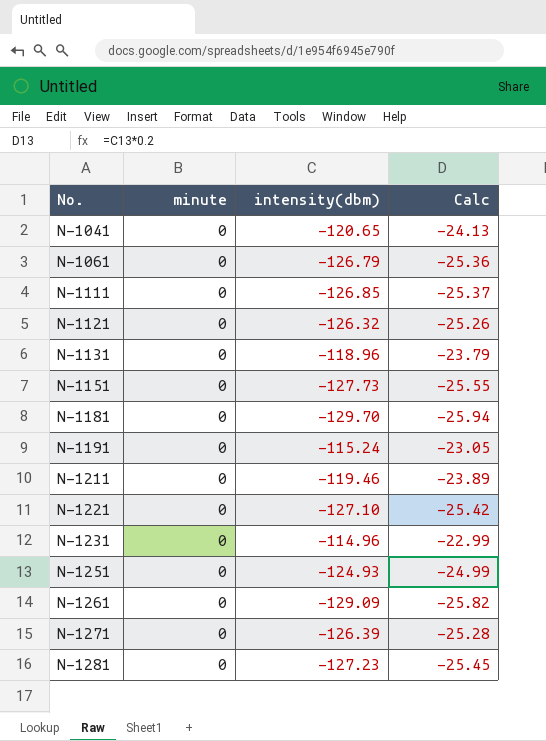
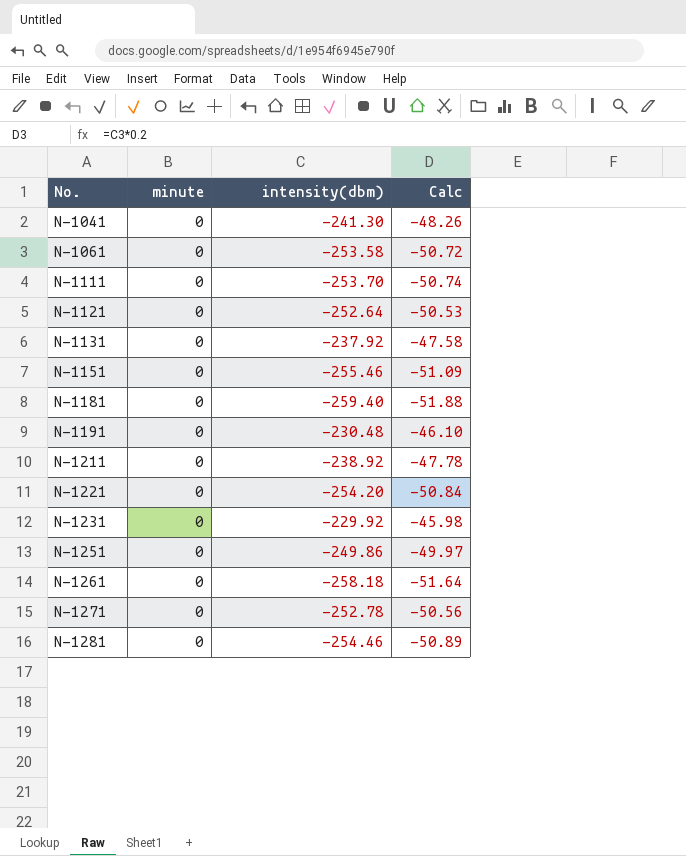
N-1041 | intensity(dbm): -120.65 -> -241.30
N-1041 | Calc: -24.13 -> -48.26
N-1061 | intensity(dbm): -126.79 -> -253.58
N-1061 | Calc: -25.36 -> -50.72
N-1111 | intensity(dbm): -126.85 -> -253.70
N-1111 | Calc: -25.37 -> -50.74
N-1121 | intensity(dbm): -126.32 -> -252.64
N-1121 | Calc: -25.26 -> -50.53
N-1131 | intensity(dbm): -118.96 -> -237.92
N-1131 | Calc: -23.79 -> -47.58
N-1151 | intensity(dbm): -127.73 -> -255.46
N-1151 | Calc: -25.55 -> -51.09
N-1181 | intensity(dbm): -129.70 -> -259.40
N-1181 | Calc: -25.94 -> -51.88
N-1191 | intensity(dbm): -115.24 -> -230.48
N-1191 | Calc: -23.05 -> -46.10
N-1211 | intensity(dbm): -119.46 -> -238.92
N-1211 | Calc: -23.89 -> -47.78
N-1221 | intensity(dbm): -127.10 -> -254.20
N-1221 | Calc: -25.42 -> -50.84
N-1231 | intensity(dbm): -114.96 -> -229.92
N-1231 | Calc: -22.99 -> -45.98
N-1251 | intensity(dbm): -124.93 -> -249.86
N-1251 | Calc: -24.99 -> -49.97
N-1261 | intensity(dbm): -129.09 -> -258.18
N-1261 | Calc: -25.82 -> -51.64
N-1271 | intensity(dbm): -126.39 -> -252.78
N-1271 | Calc: -25.28 -> -50.56
N-1281 | intensity(dbm): -127.23 -> -254.46
N-1281 | Calc: -25.45 -> -50.89

